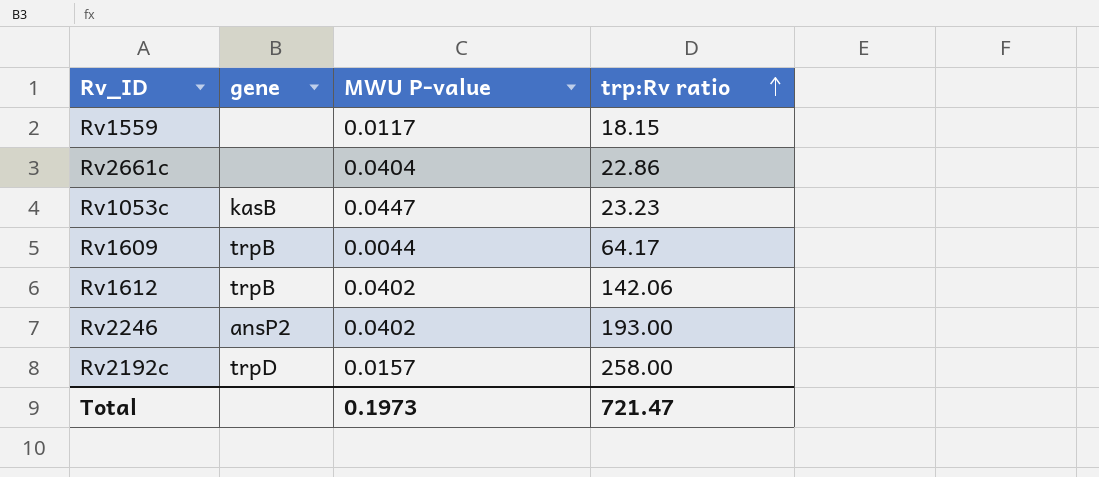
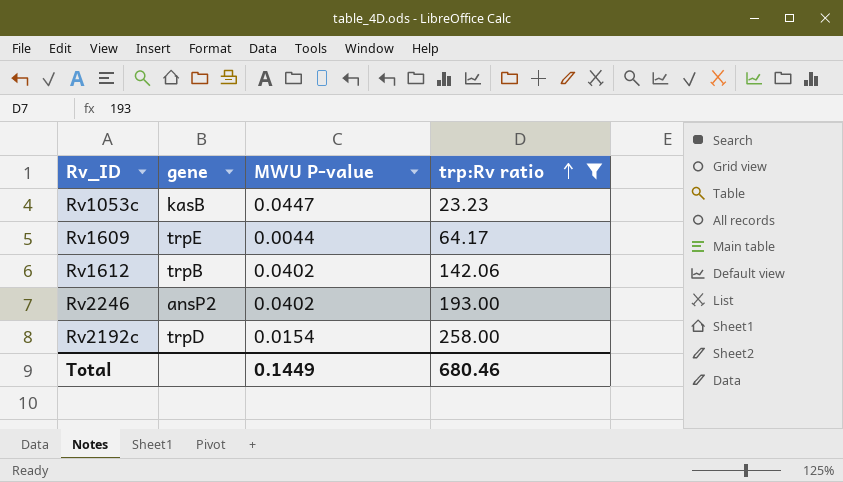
filter: none -> trp:Rv ratio >= 23.23
Rv1609 | gene: trpB -> trpE
Rv2192c | MWU P-value: 0.0157 -> 0.0154
Total | MWU P-value: 0.1973 -> 0.1449
Total | trp:Rv ratio: 721.47 -> 680.46

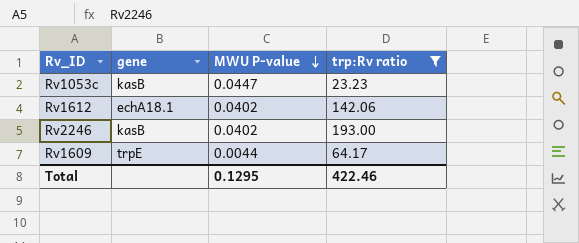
row order: trp:Rv ratio ascending -> MWU P-value descending
row Rv2192c: trpD | 0.0154 | 258.00 -> none
Rv1612 | gene: trpB -> echA18.1
Rv2246 | gene: ansP2 -> kasB
Total | MWU P-value: 0.1449 -> 0.1295
Total | trp:Rv ratio: 680.46 -> 422.46

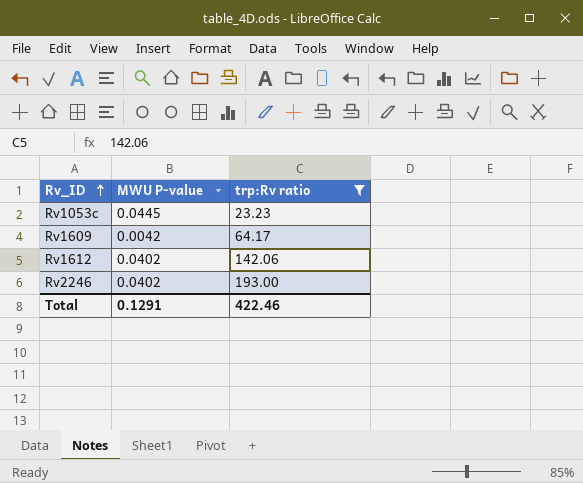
row order: MWU P-value descending -> Rv_ID ascending
column gene | position: 2 -> none
Rv1053c | MWU P-value: 0.0447 -> 0.0445
Rv1609 | MWU P-value: 0.0044 -> 0.0042
Total | MWU P-value: 0.1295 -> 0.1291

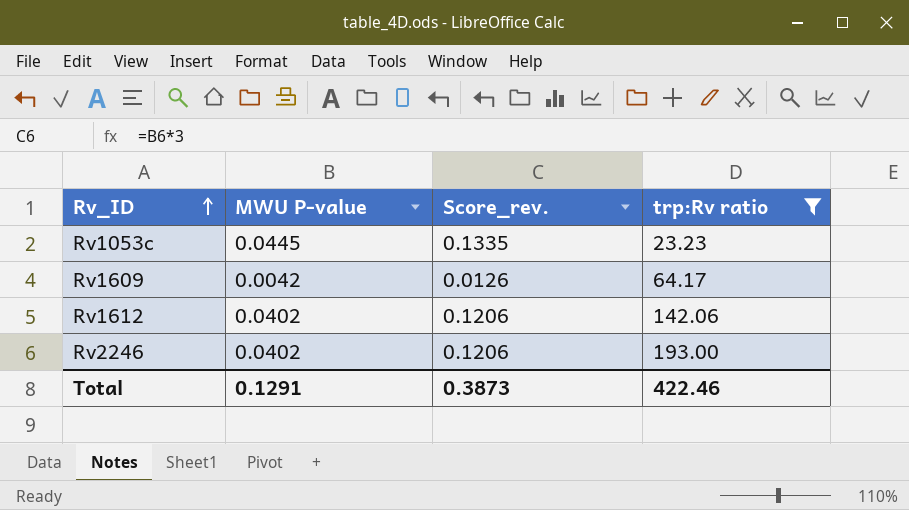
column Score_rev. | formula: none -> [MWU P-value] * 3

